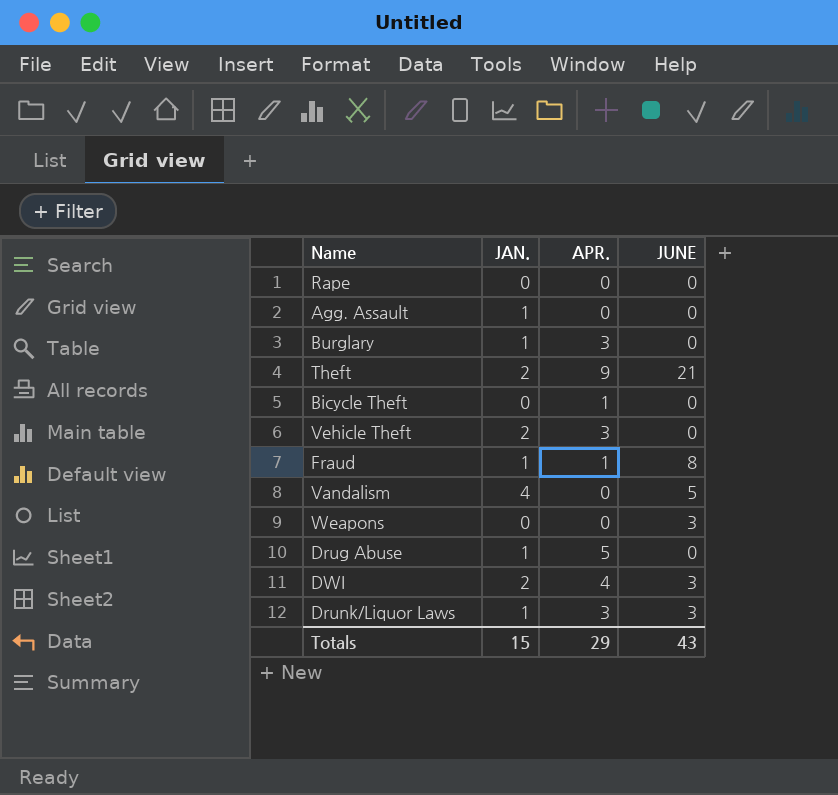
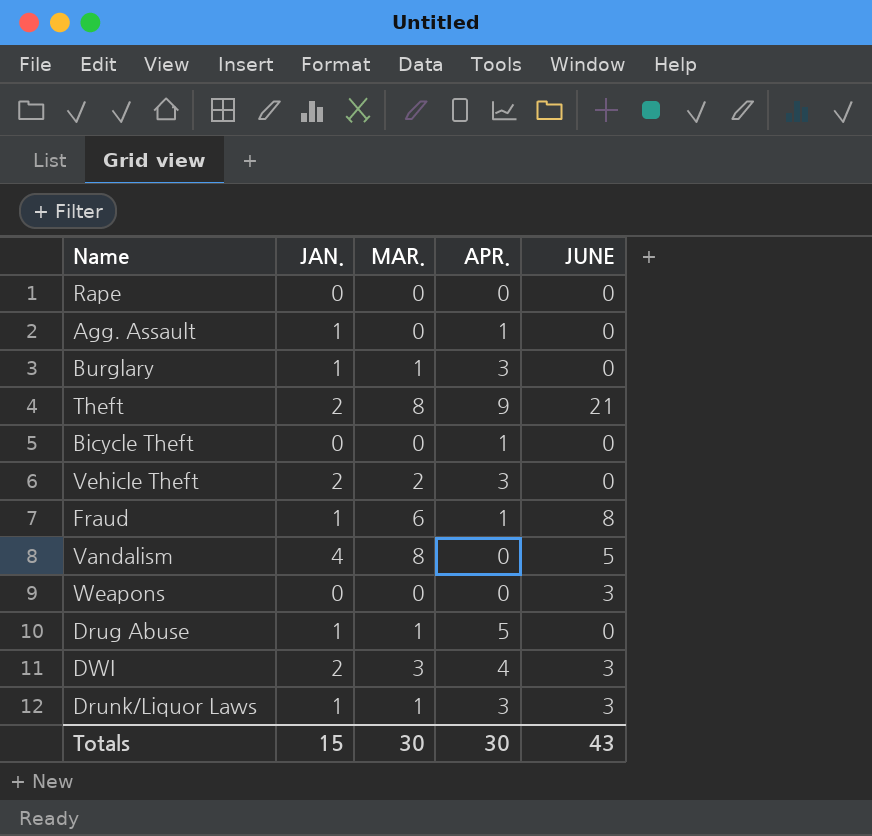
column MAR. | position: none -> 3
Agg. Assault | APR.: 0 -> 1
Totals | APR.: 29 -> 30

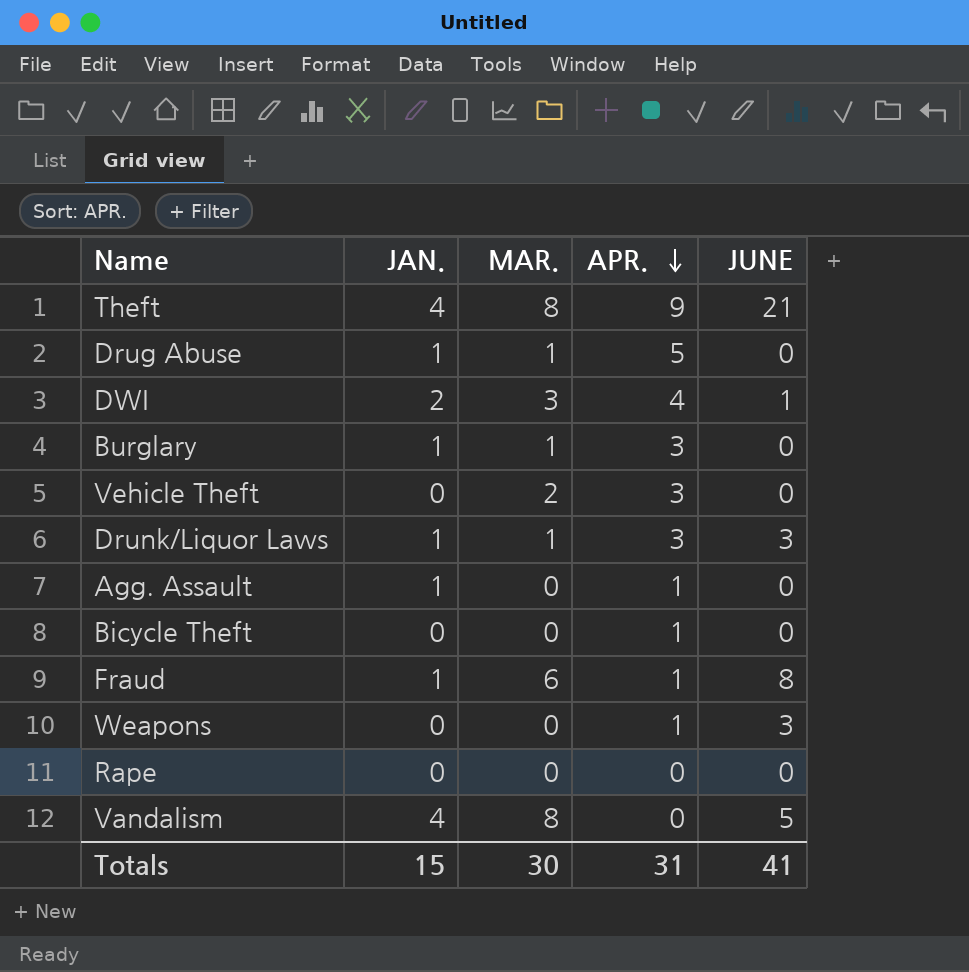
row order: none -> APR. descending
Theft | JAN.: 2 -> 4
DWI | JUNE: 3 -> 1
Vehicle Theft | JAN.: 2 -> 0
Weapons | APR.: 0 -> 1
Totals | APR.: 30 -> 31
Totals | JUNE: 43 -> 41

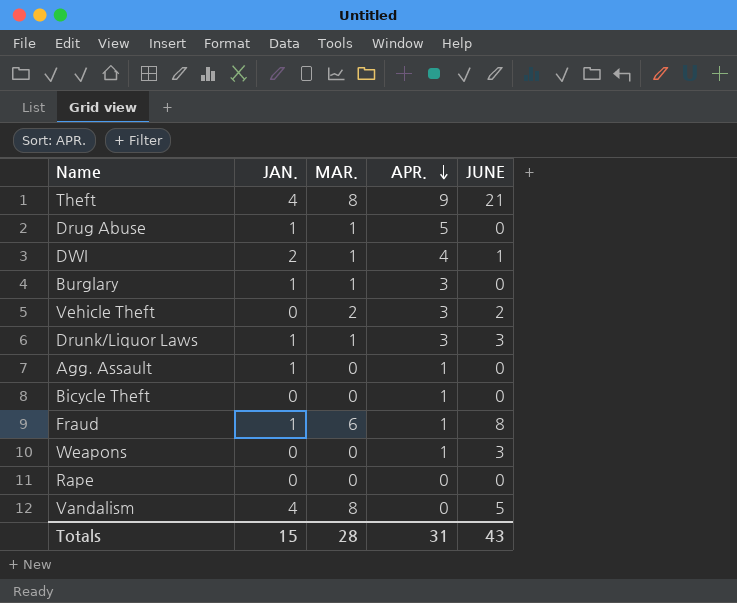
DWI | MAR.: 3 -> 1
Vehicle Theft | JUNE: 0 -> 2
Totals | MAR.: 30 -> 28
Totals | JUNE: 41 -> 43

